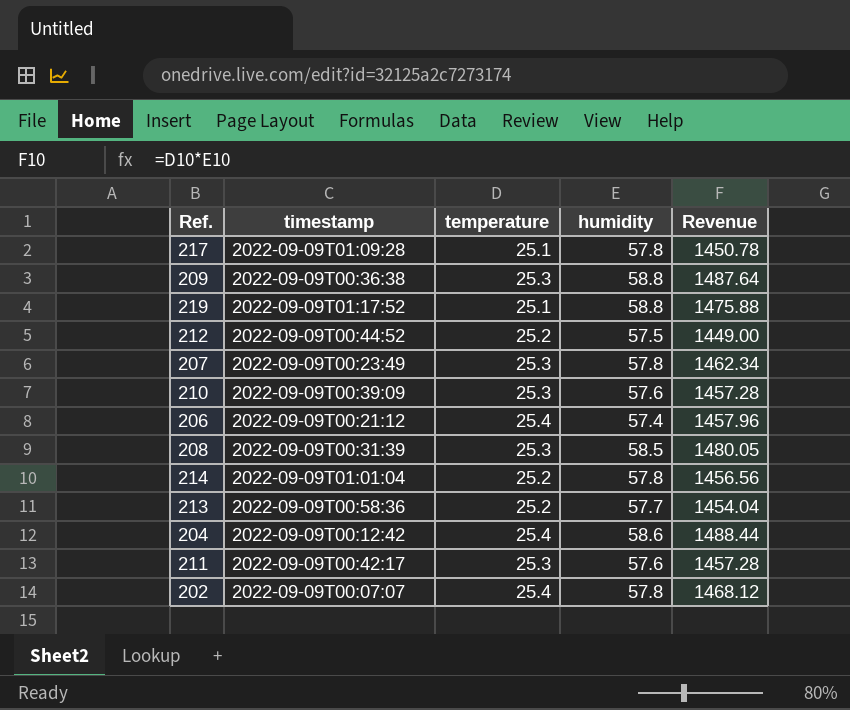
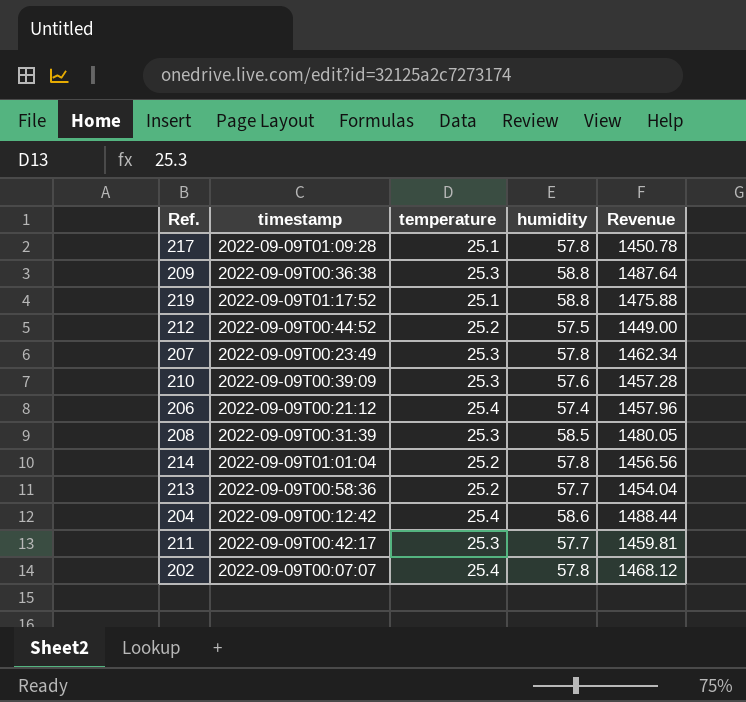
211 | humidity: 57.6 -> 57.7
211 | Revenue: 1457.28 -> 1459.81

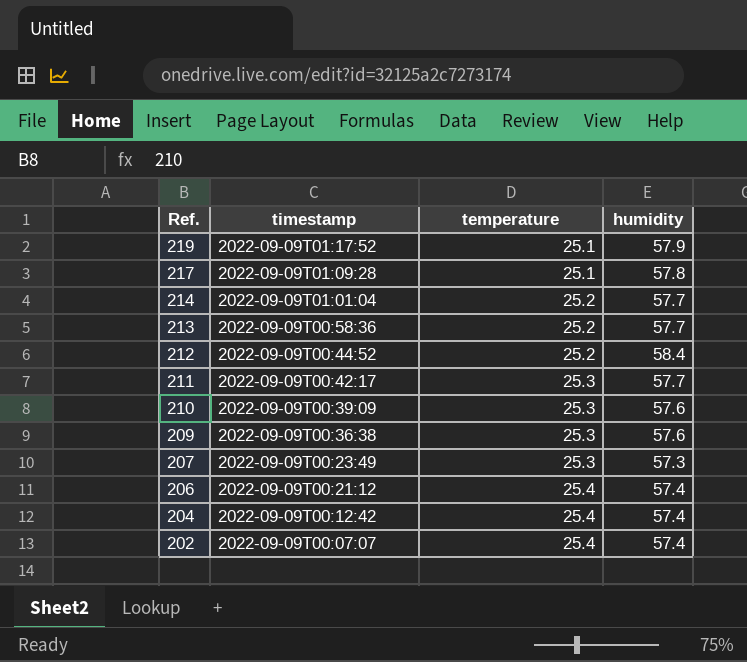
row order: none -> Ref. descending
column Revenue | formula: [temperature] * [humidity] -> none
row 208: 2022-09-09T00:31:39 | 25.3 | 58.5 | 1480.05 -> none
219 | humidity: 58.8 -> 57.9
214 | humidity: 57.8 -> 57.7
212 | humidity: 57.5 -> 58.4
209 | humidity: 58.8 -> 57.6
207 | humidity: 57.8 -> 57.3
204 | humidity: 58.6 -> 57.4
202 | humidity: 57.8 -> 57.4

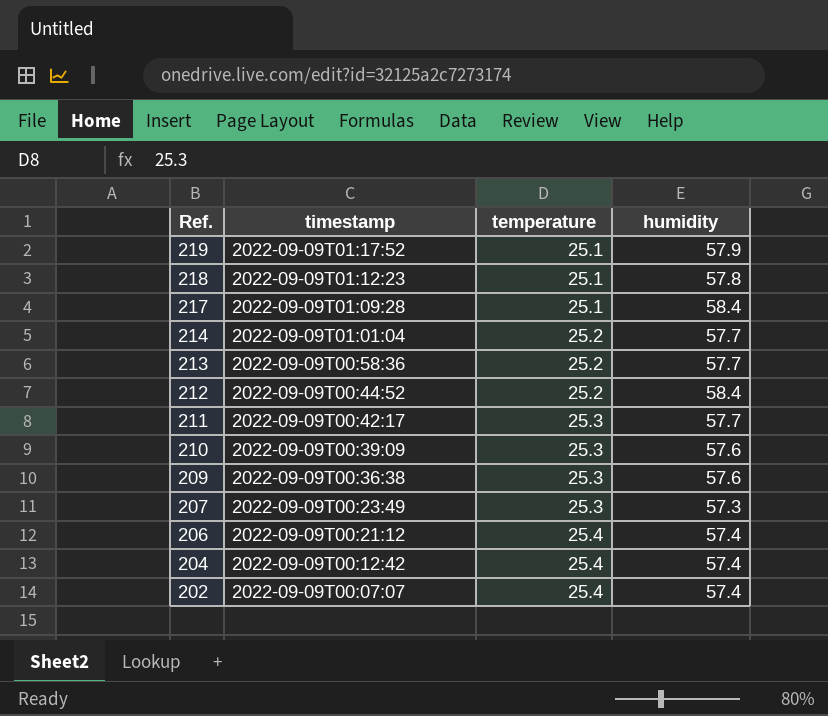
row 218: none -> 2022-09-09T01:12:23 | 25.1 | 57.8
217 | humidity: 57.8 -> 58.4

